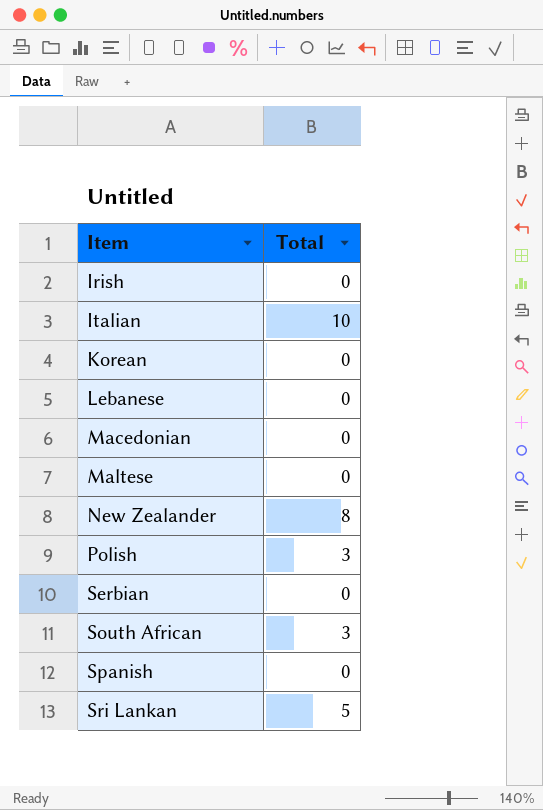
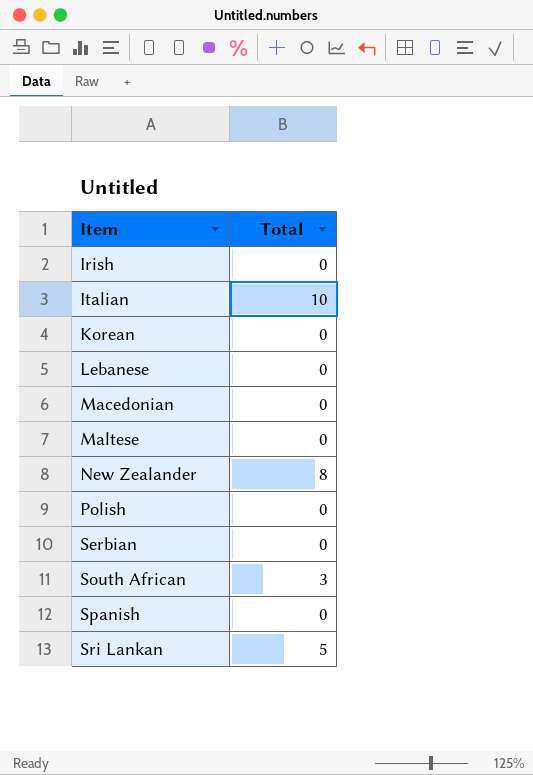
Polish | Total: 3 -> 0

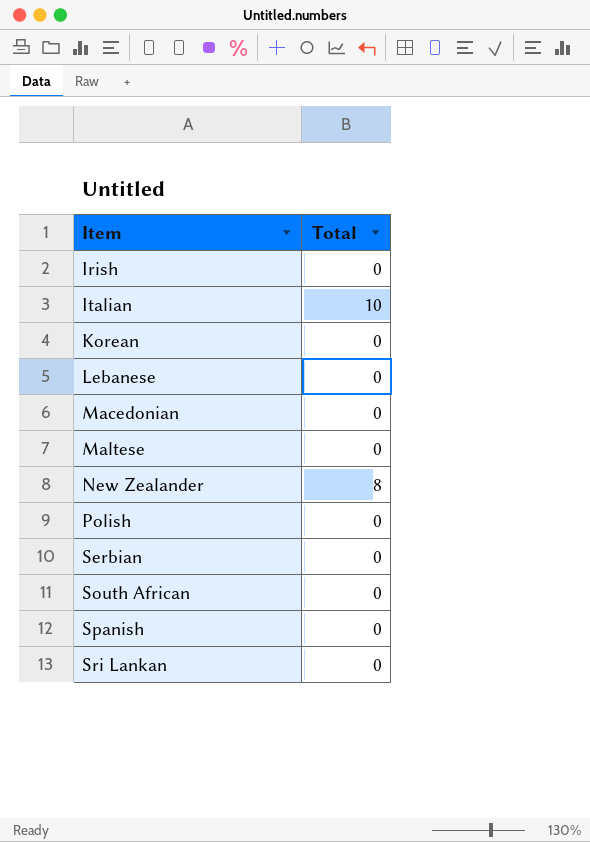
South African | Total: 3 -> 0
Sri Lankan | Total: 5 -> 0

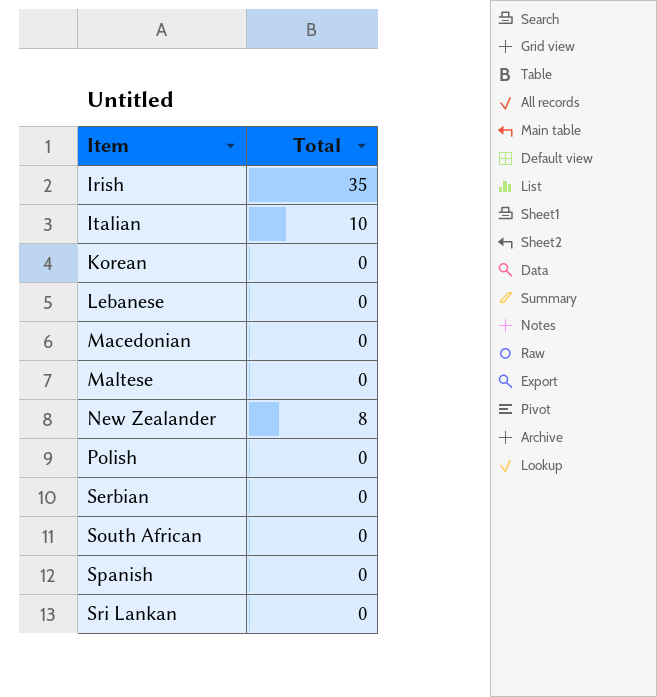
Irish | Total: 0 -> 35

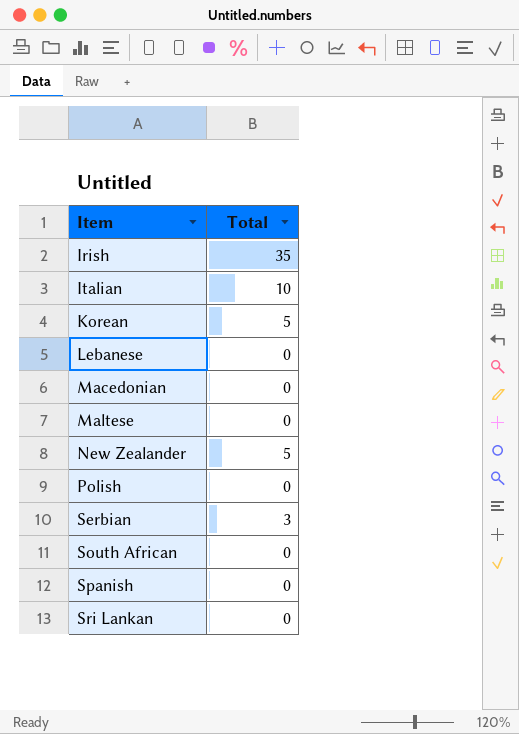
Korean | Total: 0 -> 5
New Zealander | Total: 8 -> 5
Serbian | Total: 0 -> 3

